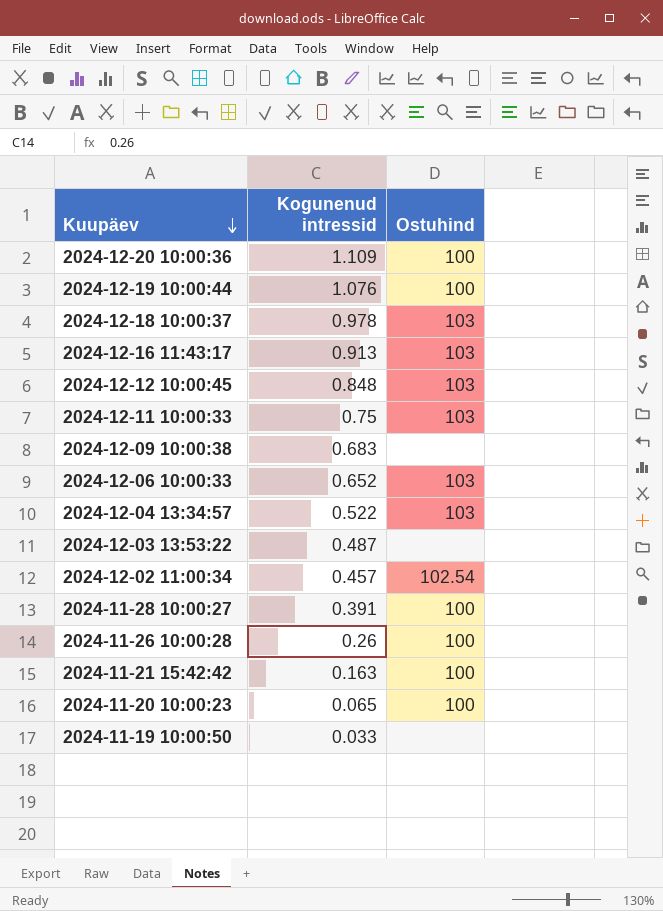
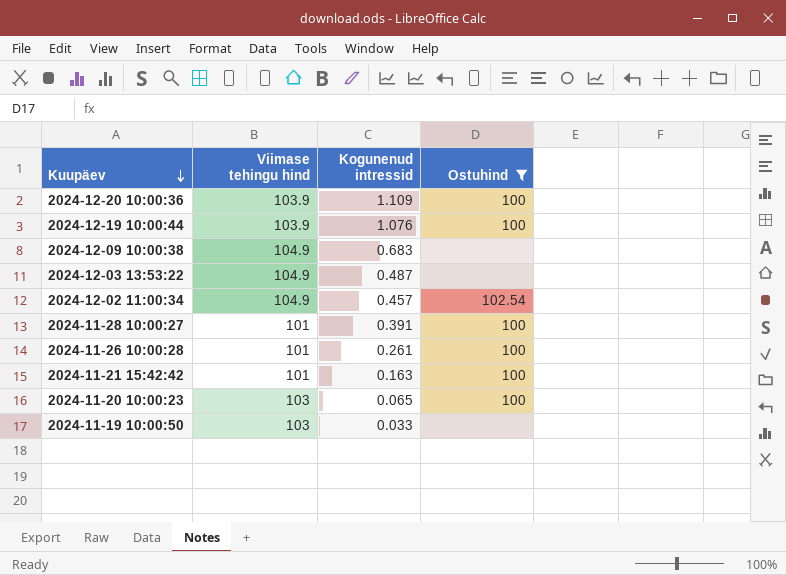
filter: none -> Ostuhind != 103
column Viimase tehingu hind | position: none -> 2
2024-11-26 10:00:28 | Kogunenud intressid: 0.26 -> 0.261

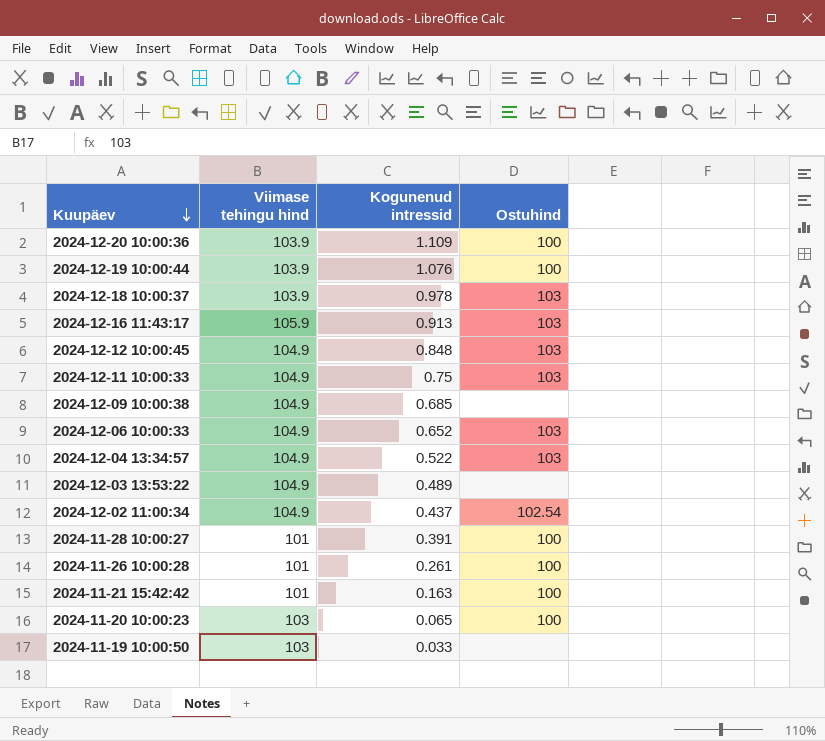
filter: Ostuhind != 103 -> none
2024-12-09 10:00:38 | Kogunenud intressid: 0.683 -> 0.685
2024-12-03 13:53:22 | Kogunenud intressid: 0.487 -> 0.489
2024-12-02 11:00:34 | Kogunenud intressid: 0.457 -> 0.437

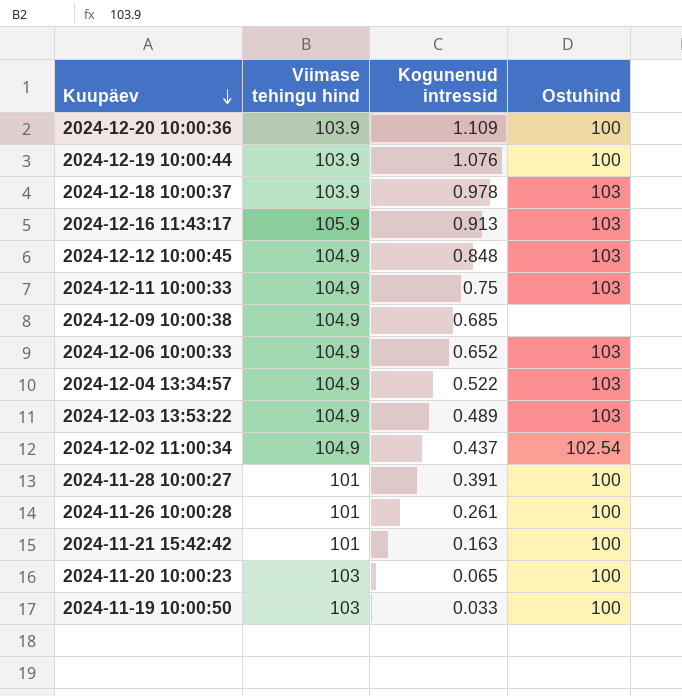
2024-12-03 13:53:22 | Ostuhind: none -> 103
2024-11-19 10:00:50 | Ostuhind: none -> 100

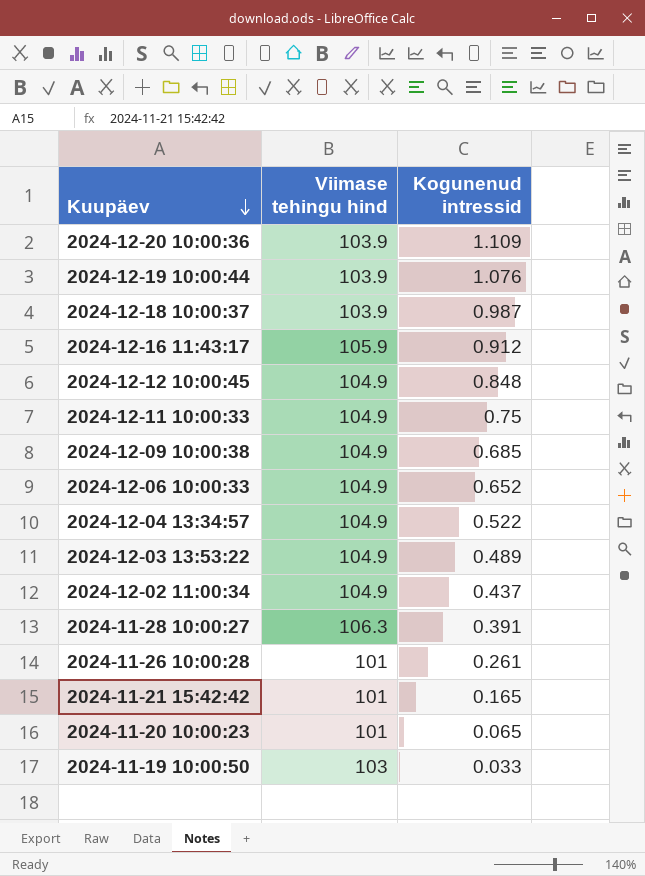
column Ostuhind | position: 4 -> none
2024-12-18 10:00:37 | Kogunenud intressid: 0.978 -> 0.987
2024-12-16 11:43:17 | Kogunenud intressid: 0.913 -> 0.912
2024-11-28 10:00:27 | Viimase tehingu hind: 101 -> 106.3
2024-11-21 15:42:42 | Kogunenud intressid: 0.163 -> 0.165
2024-11-20 10:00:23 | Viimase tehingu hind: 103 -> 101

